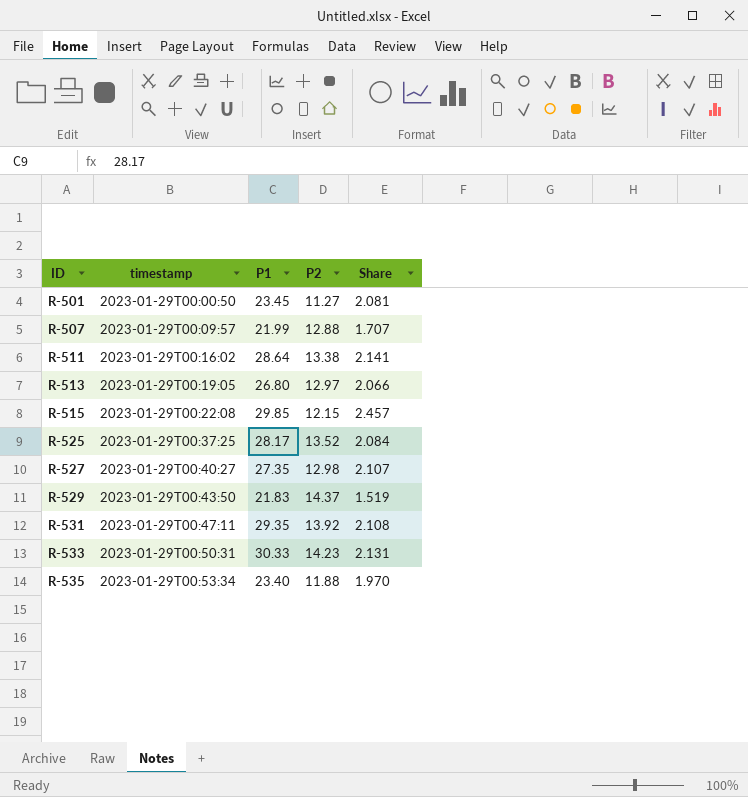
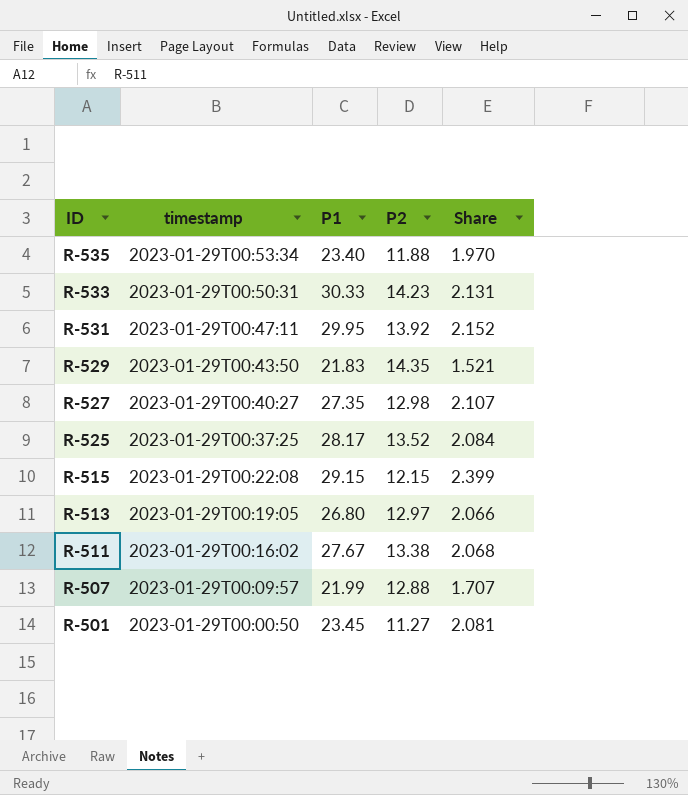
row order: ID ascending -> ID descending
R-531 | P1: 29.35 -> 29.95
R-531 | Share: 2.108 -> 2.152
R-529 | P2: 14.37 -> 14.35
R-529 | Share: 1.519 -> 1.521
R-515 | P1: 29.85 -> 29.15
R-515 | Share: 2.457 -> 2.399
R-511 | P1: 28.64 -> 27.67
R-511 | Share: 2.141 -> 2.068

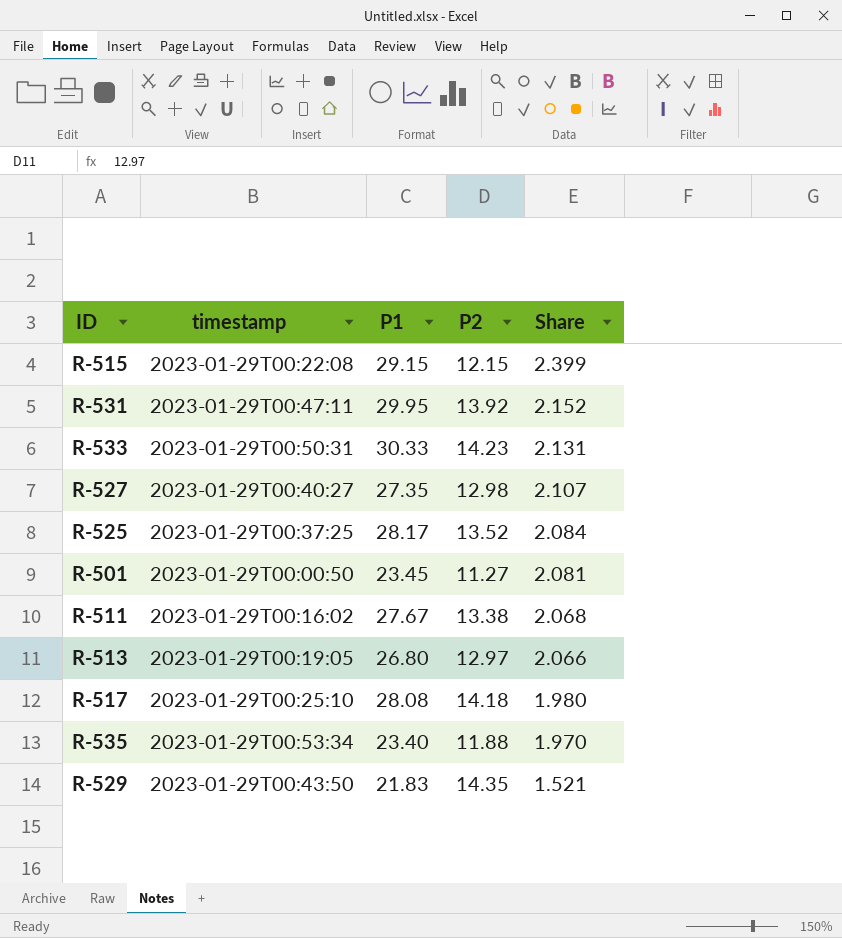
row order: ID descending -> Share descending
row R-507: 2023-01-29T00:09:57 | 21.99 | 12.88 | 1.707 -> none
row R-517: none -> 2023-01-29T00:25:10 | 28.08 | 14.18 | 1.980

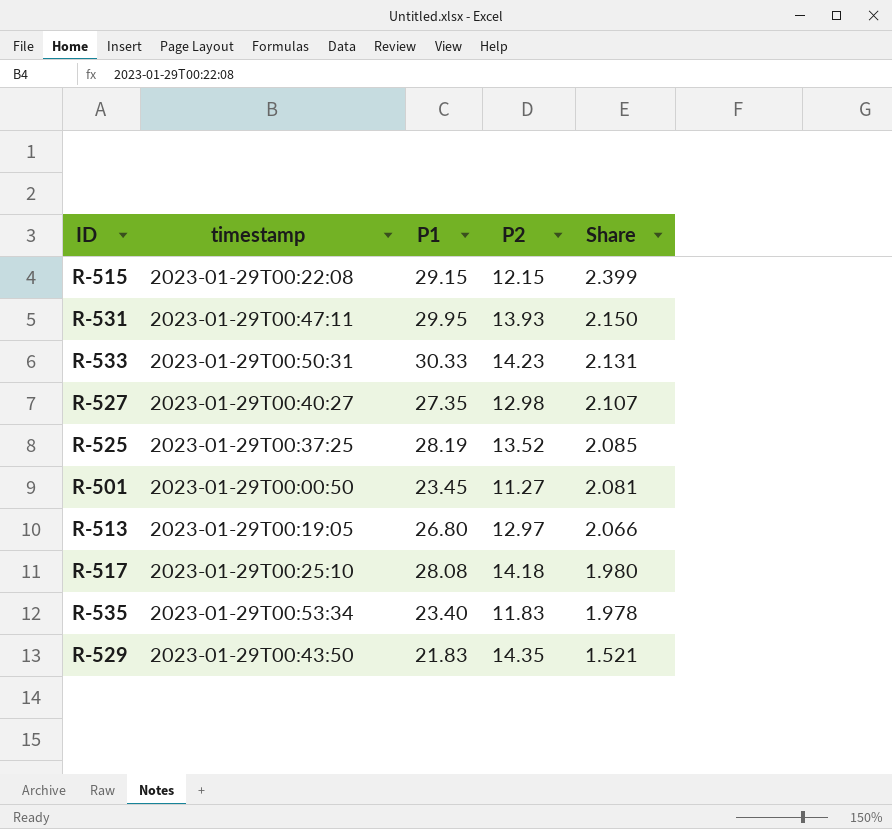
row R-511: 2023-01-29T00:16:02 | 27.67 | 13.38 | 2.068 -> none
R-531 | P2: 13.92 -> 13.93
R-531 | Share: 2.152 -> 2.150
R-525 | P1: 28.17 -> 28.19
R-525 | Share: 2.084 -> 2.085
R-535 | P2: 11.88 -> 11.83
R-535 | Share: 1.970 -> 1.978

